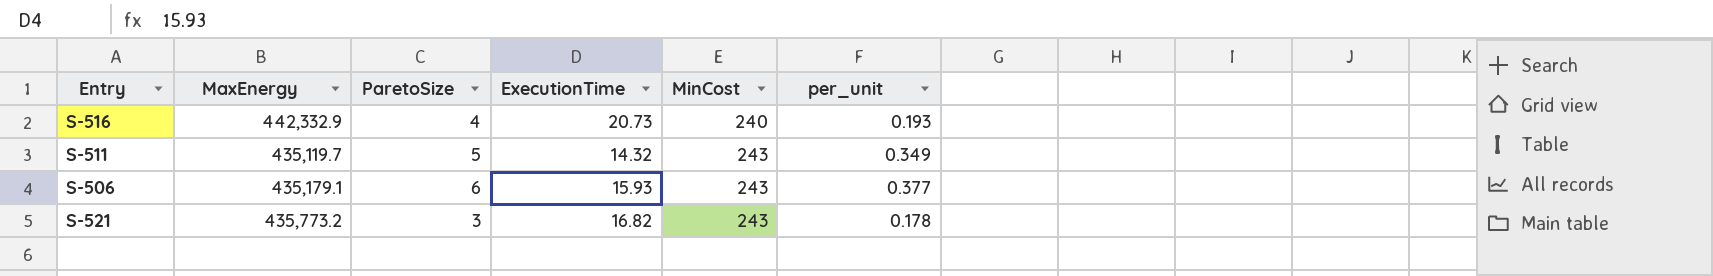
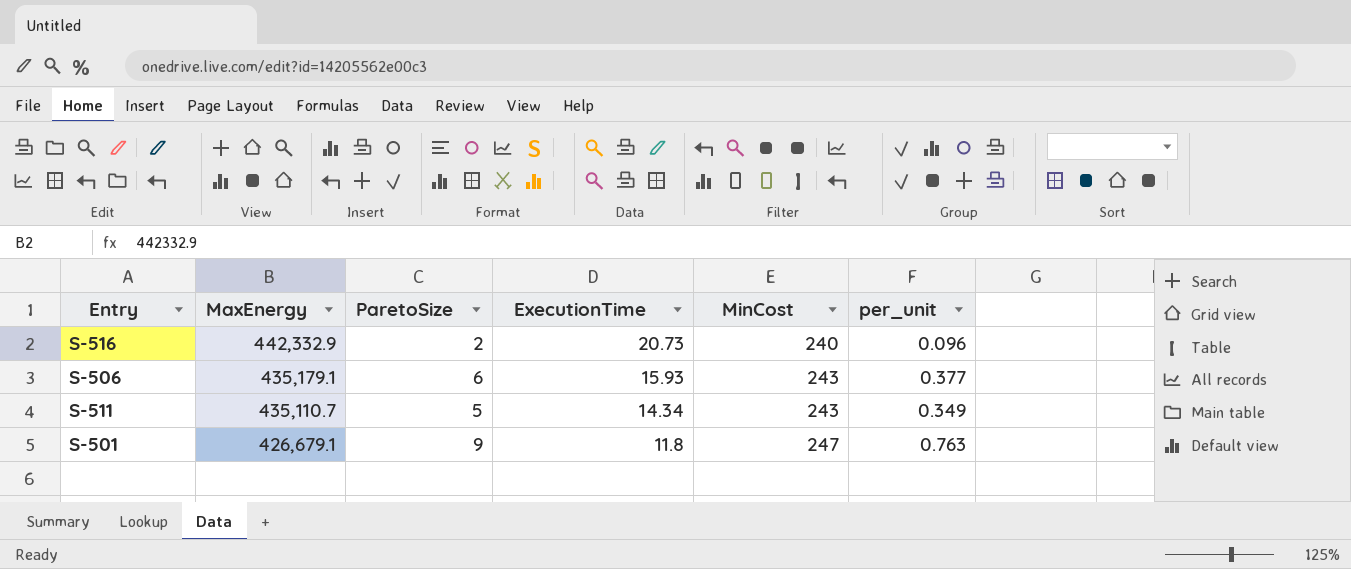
row order: MinCost ascending -> MaxEnergy descending
row S-521: 435,773.2 | 3 | 16.82 | 243 | 0.178 -> none
S-516 | ParetoSize: 4 -> 2
S-516 | per_unit: 0.193 -> 0.096
S-511 | MaxEnergy: 435,119.7 -> 435,110.7
S-511 | ExecutionTime: 14.32 -> 14.34
row S-501: none -> 426,679.1 | 9 | 11.8 | 247 | 0.763

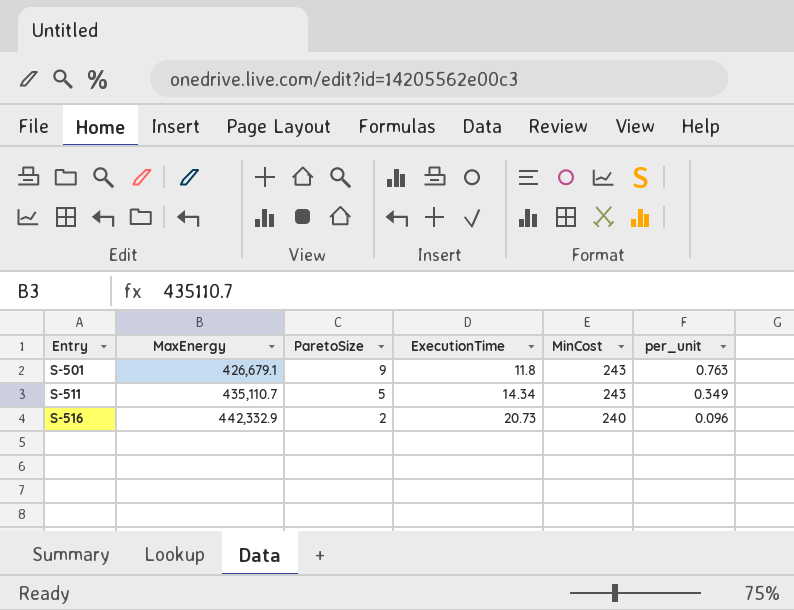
row order: MaxEnergy descending -> Entry ascending
row S-506: 435,179.1 | 6 | 15.93 | 243 | 0.377 -> none
S-501 | MinCost: 247 -> 243

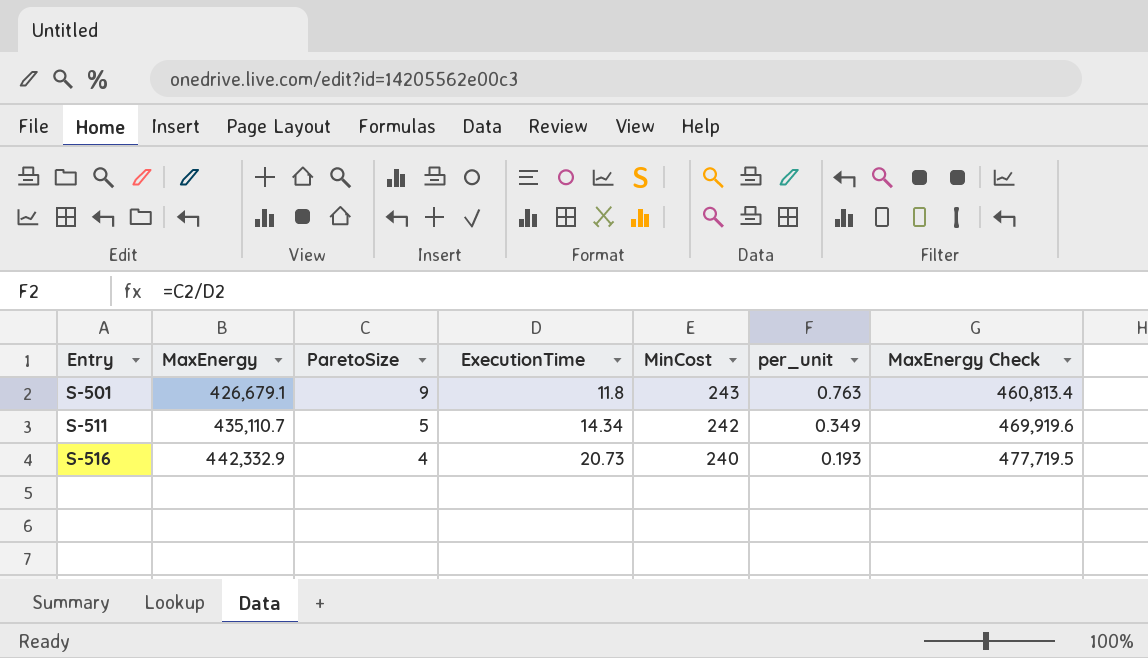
column MaxEnergy Check | formula: none -> [MaxEnergy] * 1.08
S-511 | MinCost: 243 -> 242
S-516 | ParetoSize: 2 -> 4
S-516 | per_unit: 0.096 -> 0.193

